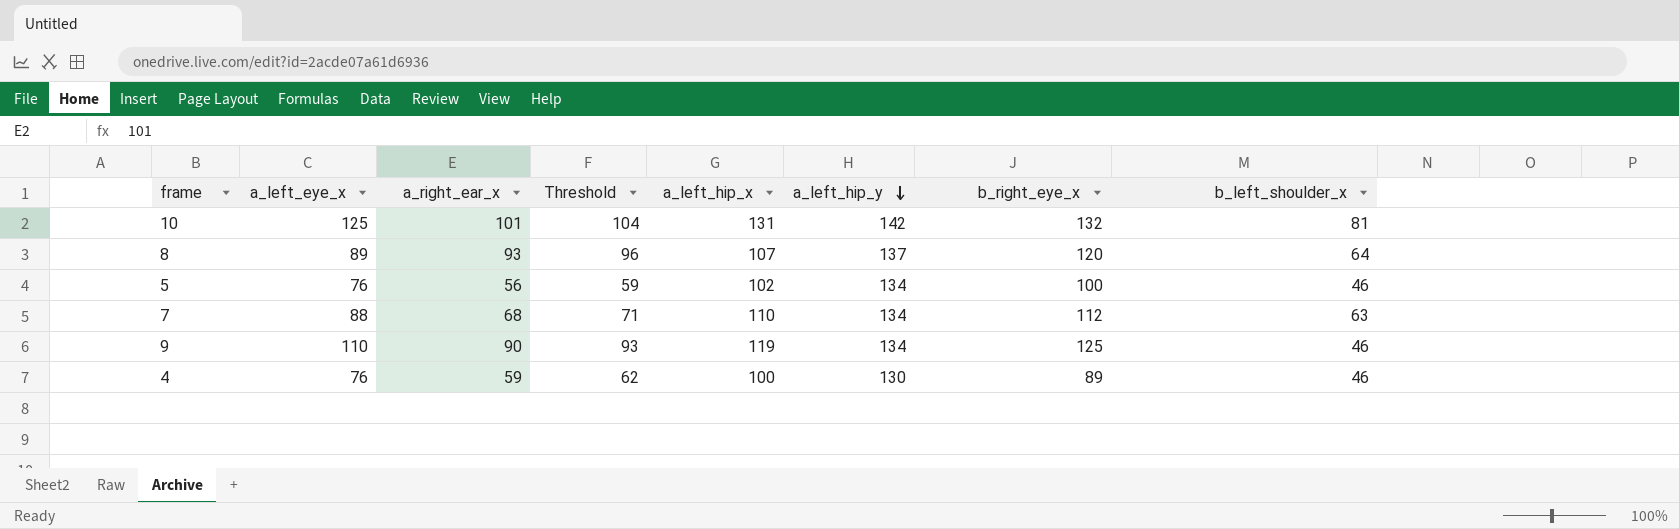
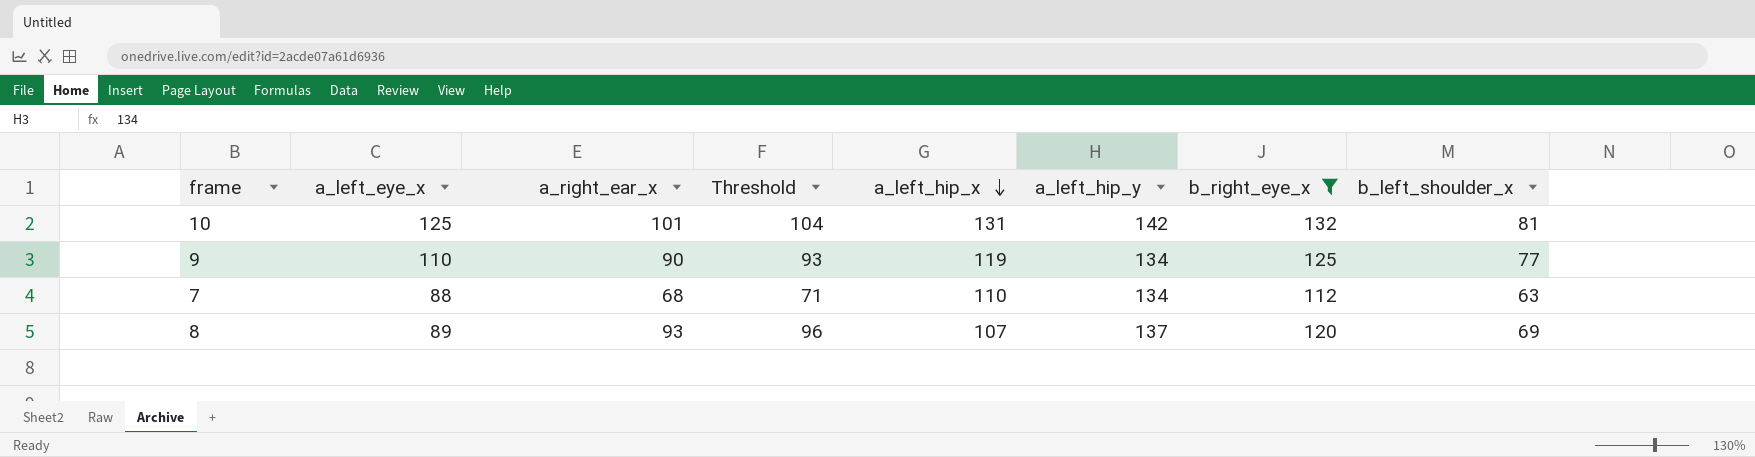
filter: none -> b_right_eye_x >= 112
row order: a_left_hip_y descending -> a_left_hip_x descending
9 | b_left_shoulder_x: 46 -> 77
8 | b_left_shoulder_x: 64 -> 69

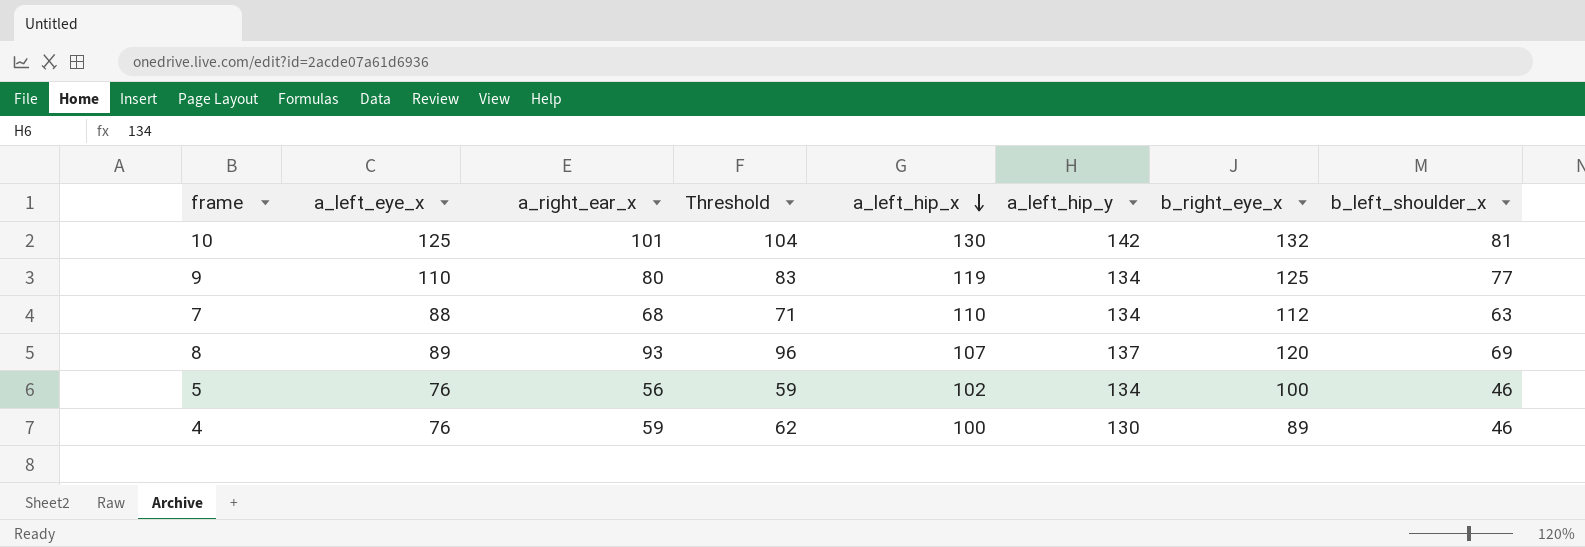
filter: b_right_eye_x >= 112 -> none
10 | a_left_hip_x: 131 -> 130
9 | a_right_ear_x: 90 -> 80
9 | Threshold: 93 -> 83

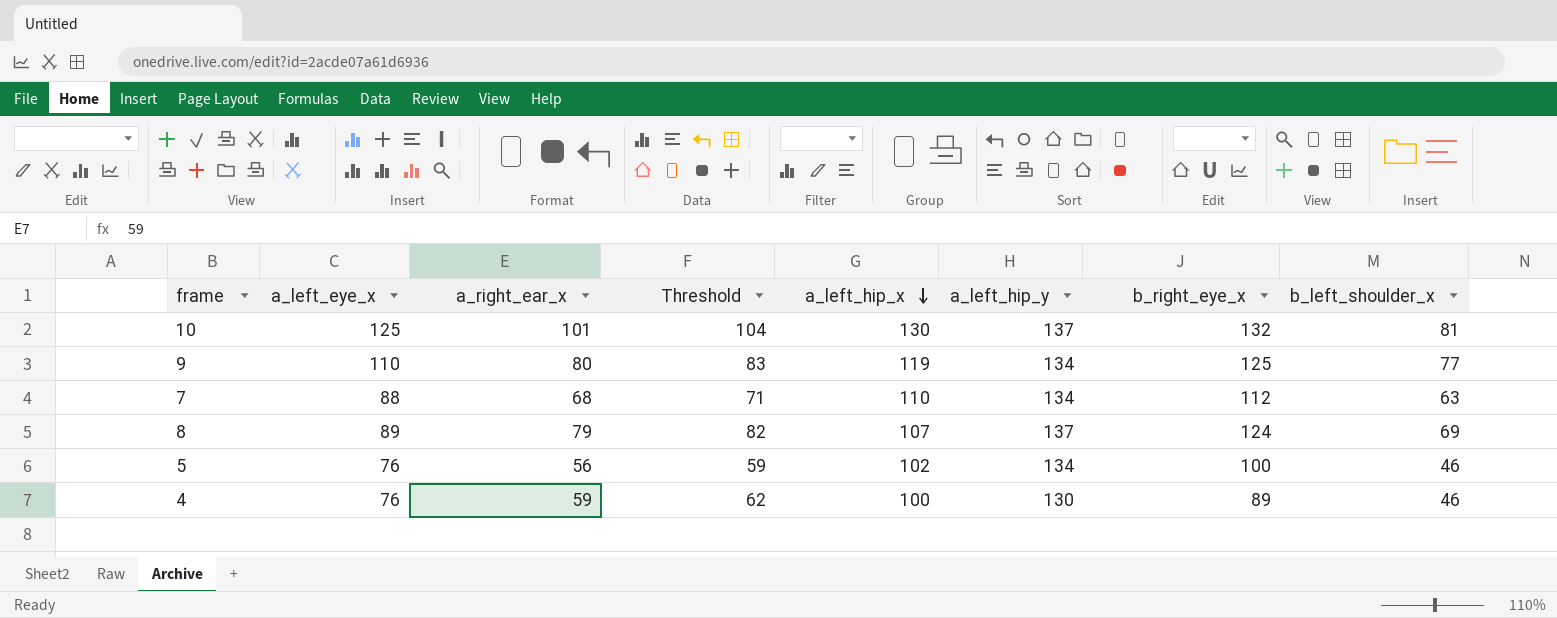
10 | a_left_hip_y: 142 -> 137
8 | a_right_ear_x: 93 -> 79
8 | Threshold: 96 -> 82
8 | b_right_eye_x: 120 -> 124

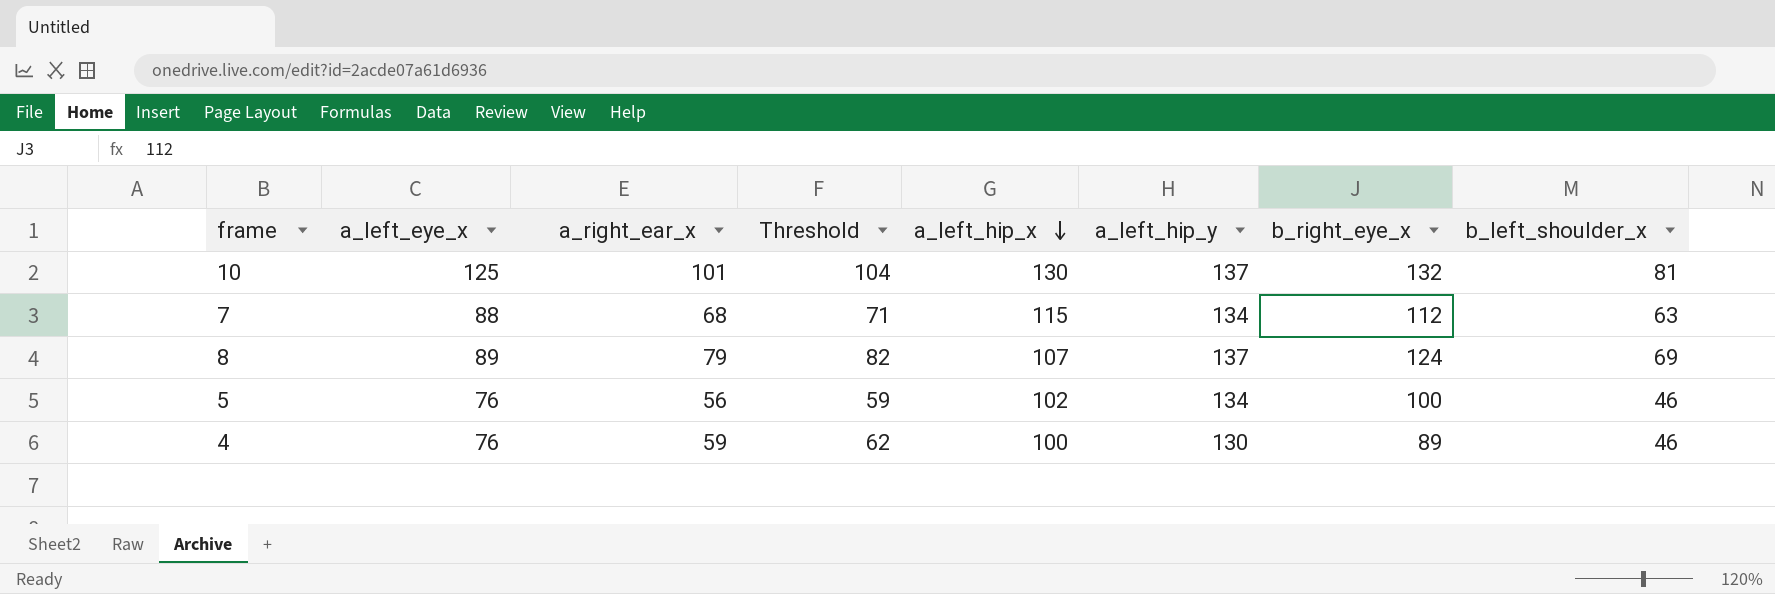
row 9: 110 | 80 | 83 | 119 | 134 | 125 | 77 -> none
7 | a_left_hip_x: 110 -> 115

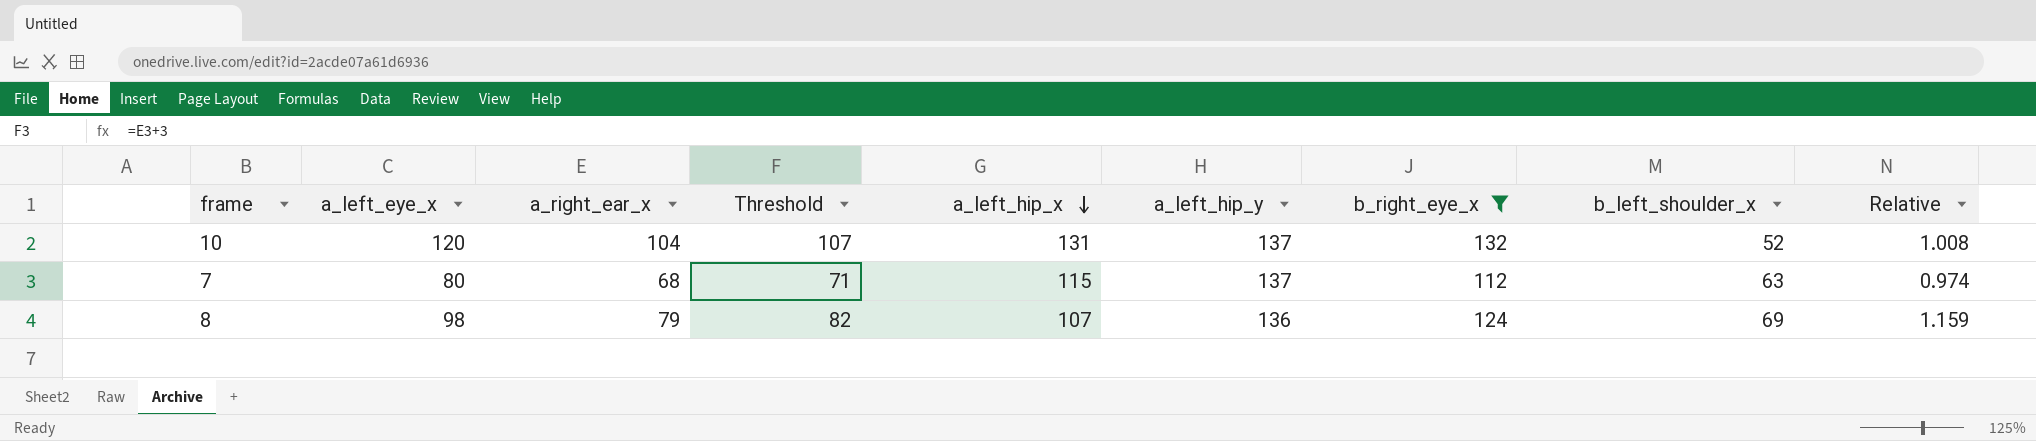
filter: none -> b_right_eye_x >= 112
column Relative | formula: none -> [b_right_eye_x] / [a_left_hip_x]
10 | a_left_eye_x: 125 -> 120
10 | a_right_ear_x: 101 -> 104
10 | Threshold: 104 -> 107
10 | a_left_hip_x: 130 -> 131
10 | b_left_shoulder_x: 81 -> 52
7 | a_left_eye_x: 88 -> 80
7 | a_left_hip_y: 134 -> 137
8 | a_left_eye_x: 89 -> 98
8 | a_left_hip_y: 137 -> 136

